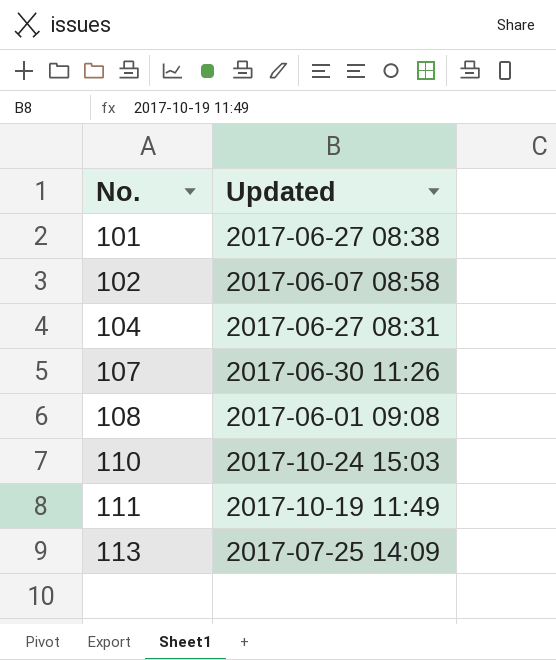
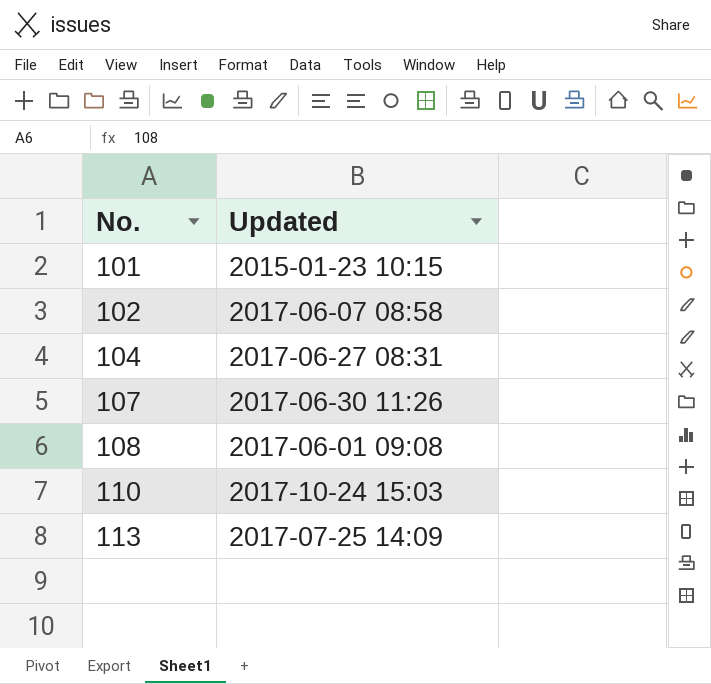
row 111: 2017-10-19 11:49 -> none
101 | Updated: 2017-06-27 08:38 -> 2015-01-23 10:15

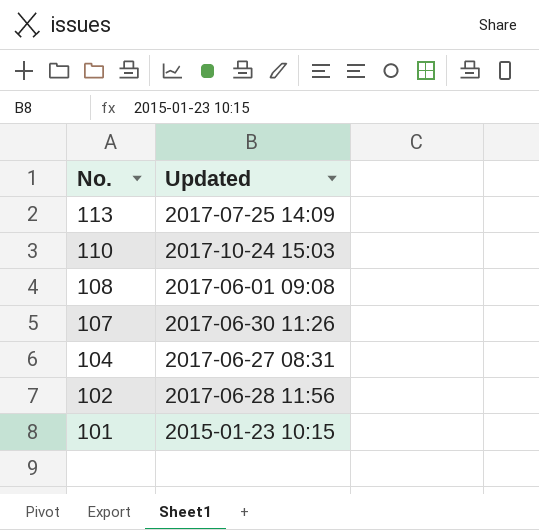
row order: No. ascending -> No. descending
102 | Updated: 2017-06-07 08:58 -> 2017-06-28 11:56

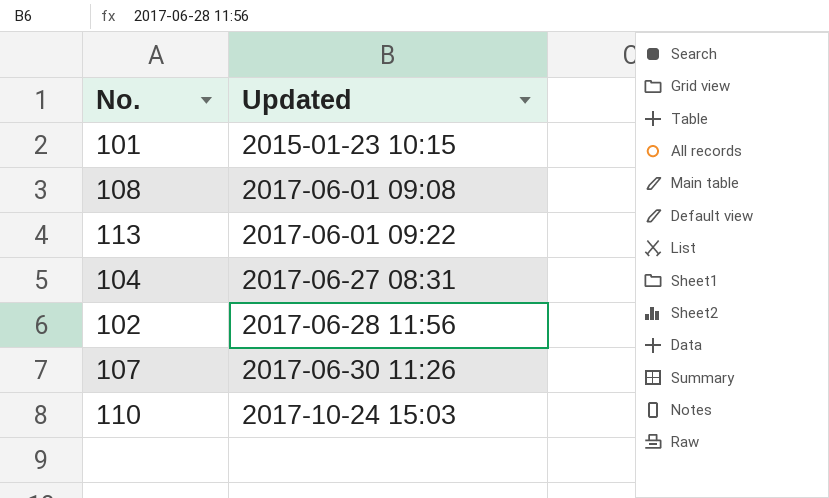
row order: No. descending -> Updated ascending
113 | Updated: 2017-07-25 14:09 -> 2017-06-01 09:22

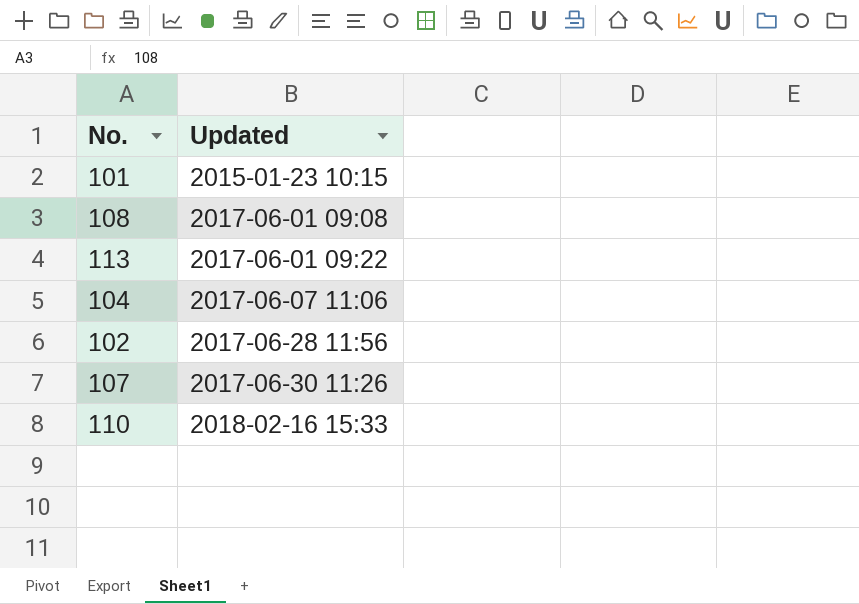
104 | Updated: 2017-06-27 08:31 -> 2017-06-07 11:06
110 | Updated: 2017-10-24 15:03 -> 2018-02-16 15:33

